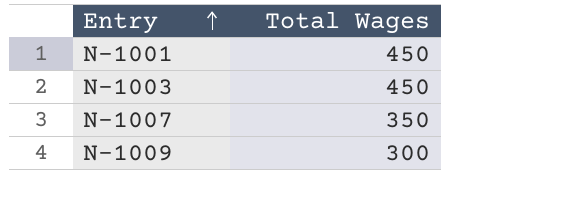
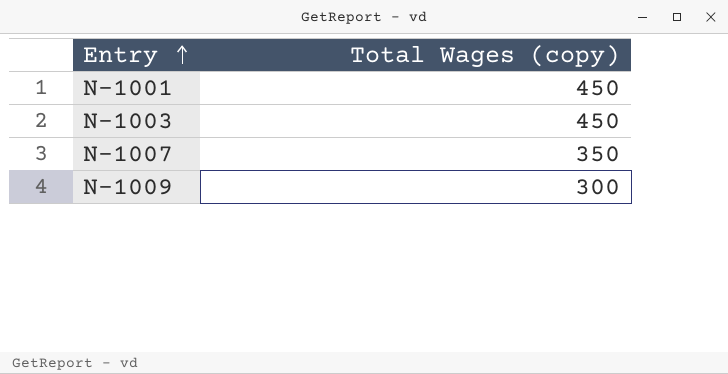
column name: Total Wages -> Total Wages (copy)

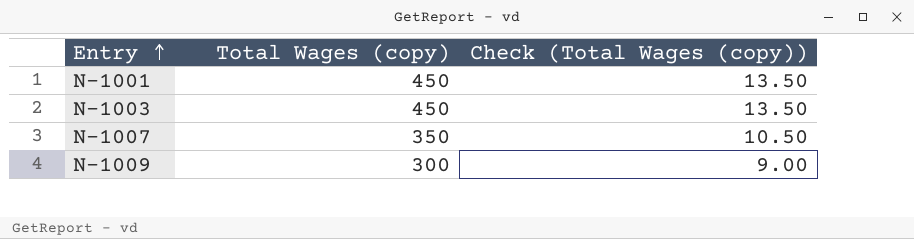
column Check (Total Wages (copy)) | formula: none -> [Total Wages (copy)] * 0.03

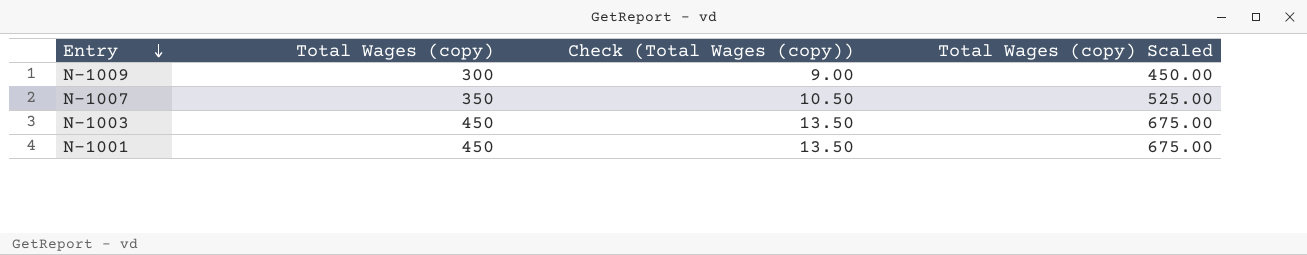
row order: Entry ascending -> Entry descending
column Total Wages (copy) Scaled | formula: none -> [Total Wages (copy)] * 1.5

